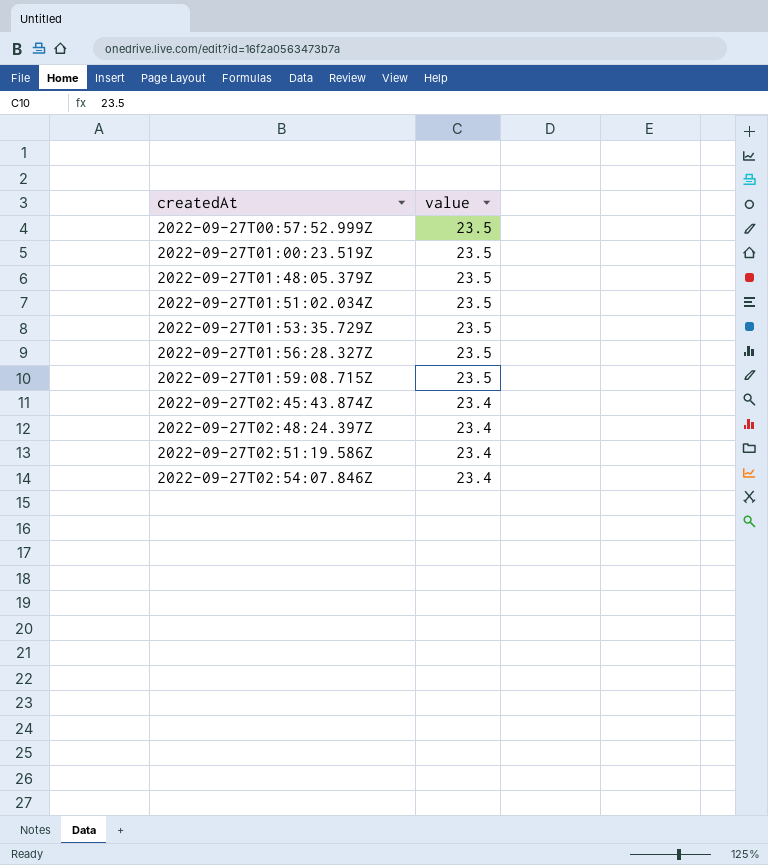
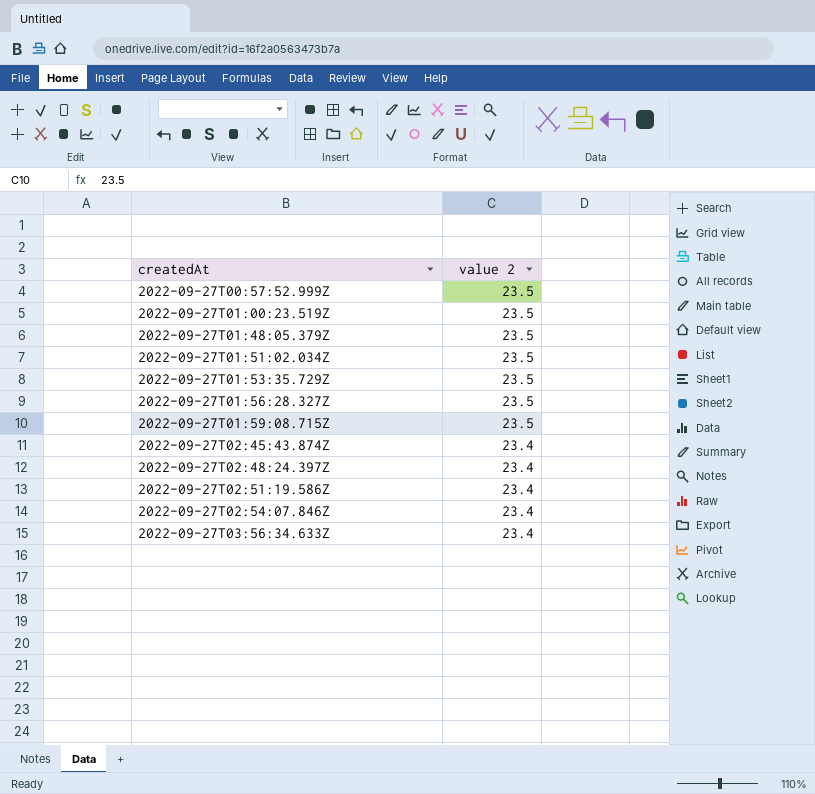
column name: value -> value 2
row 2022-09-27T03:56:34.633Z: none -> 23.4

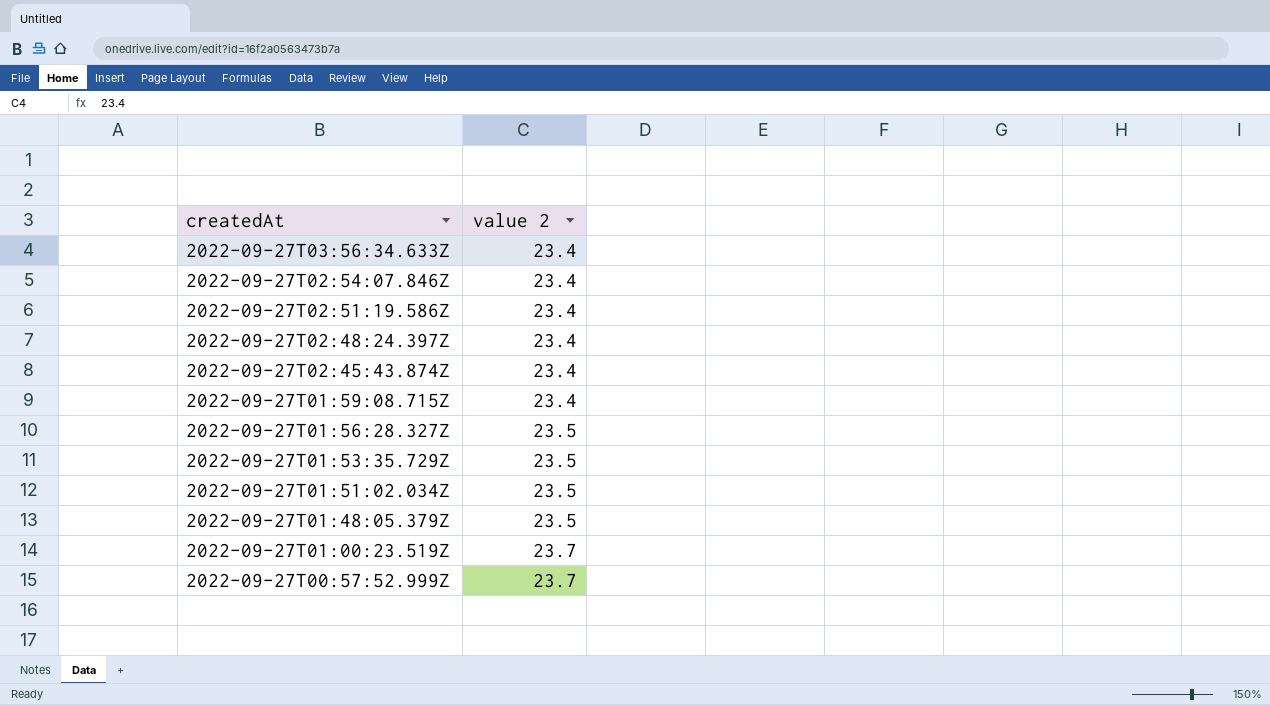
row order: createdAt ascending -> createdAt descending
2022-09-27T01:59:08.715Z | value 2: 23.5 -> 23.4
2022-09-27T01:00:23.519Z | value 2: 23.5 -> 23.7
2022-09-27T00:57:52.999Z | value 2: 23.5 -> 23.7

